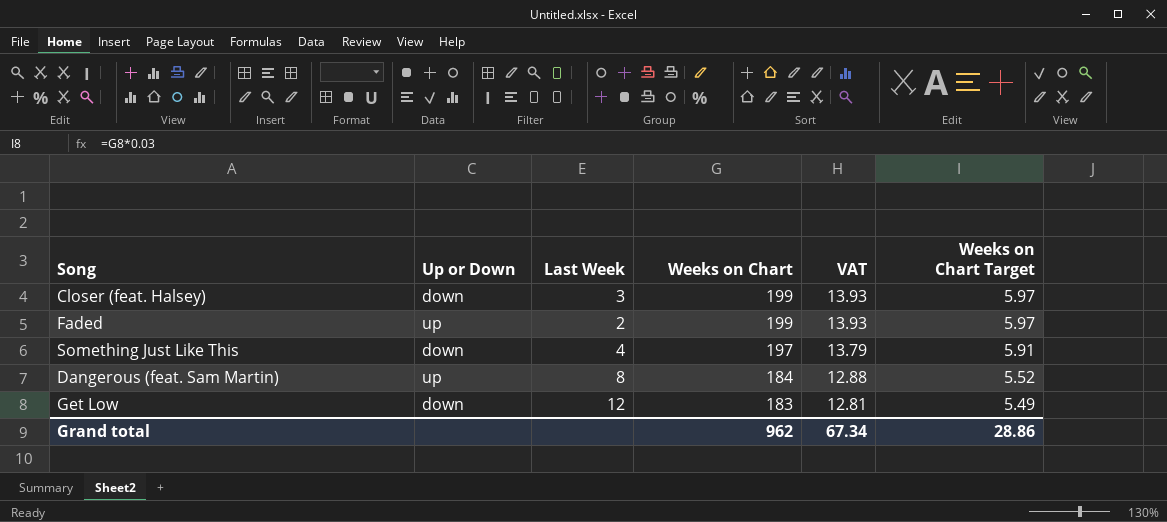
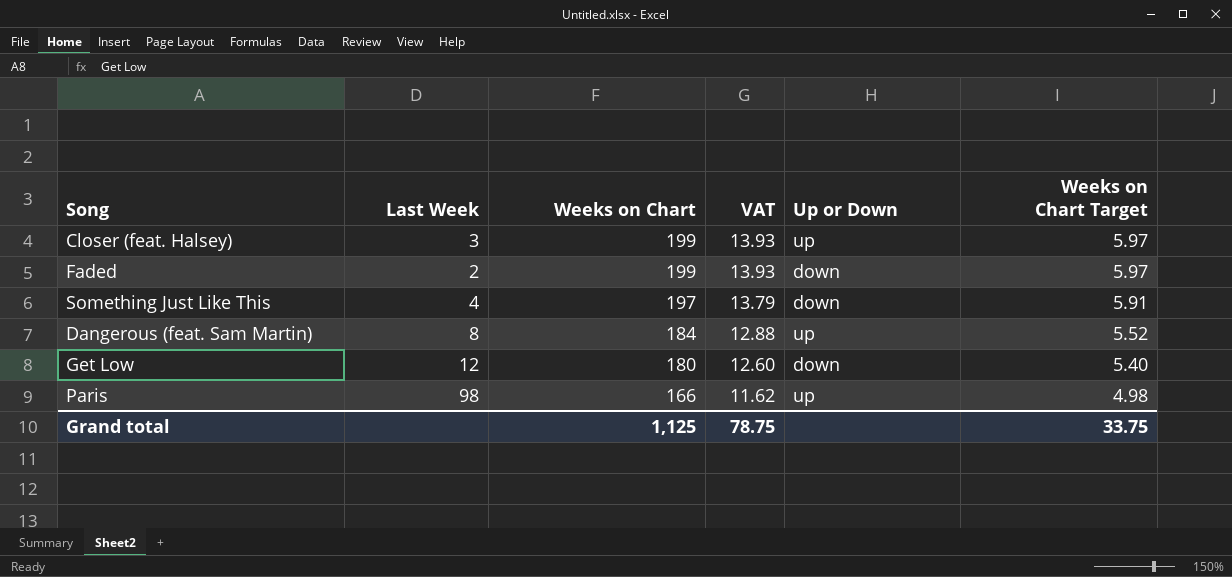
column Up or Down | position: 2 -> 5
Closer (feat. Halsey) | Up or Down: down -> up
Faded | Up or Down: up -> down
Get Low | Weeks on Chart: 183 -> 180
Get Low | VAT: 12.81 -> 12.60
Get Low | Weeks on Chart Target: 5.49 -> 5.40
row Paris: none -> 98 | 166 | 11.62 | up | 4.98
Grand total | Weeks on Chart: 962 -> 1,125
Grand total | VAT: 67.34 -> 78.75
Grand total | Weeks on Chart Target: 28.86 -> 33.75

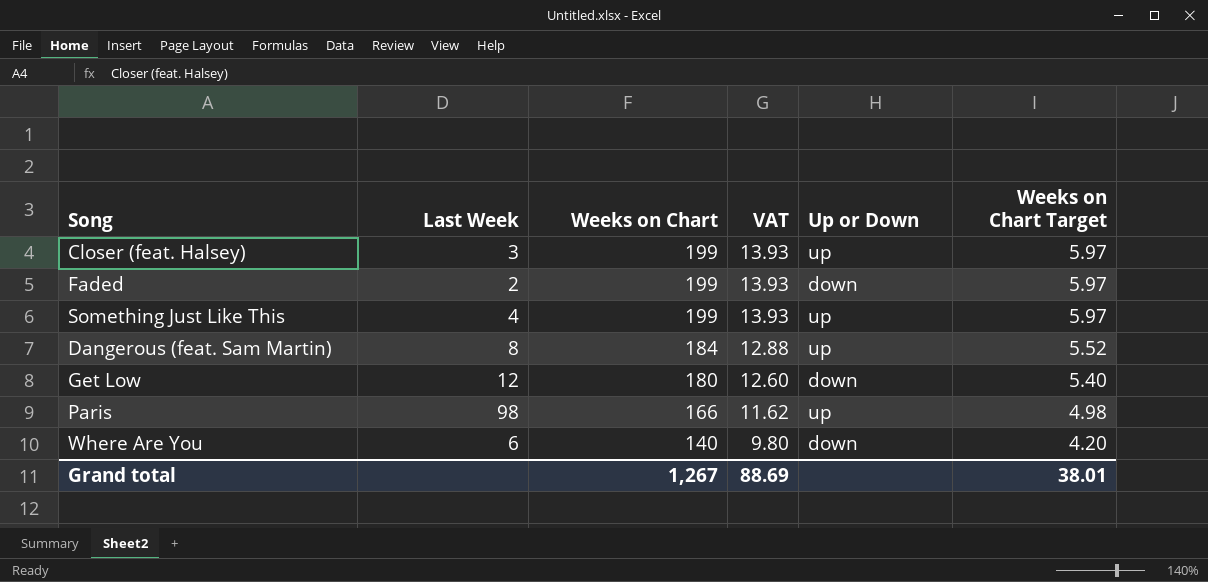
Something Just Like This | Weeks on Chart: 197 -> 199
Something Just Like This | VAT: 13.79 -> 13.93
Something Just Like This | Up or Down: down -> up
Something Just Like This | Weeks on Chart Target: 5.91 -> 5.97
row Where Are You: none -> 6 | 140 | 9.80 | down | 4.20
Grand total | Weeks on Chart: 1,125 -> 1,267
Grand total | VAT: 78.75 -> 88.69
Grand total | Weeks on Chart Target: 33.75 -> 38.01

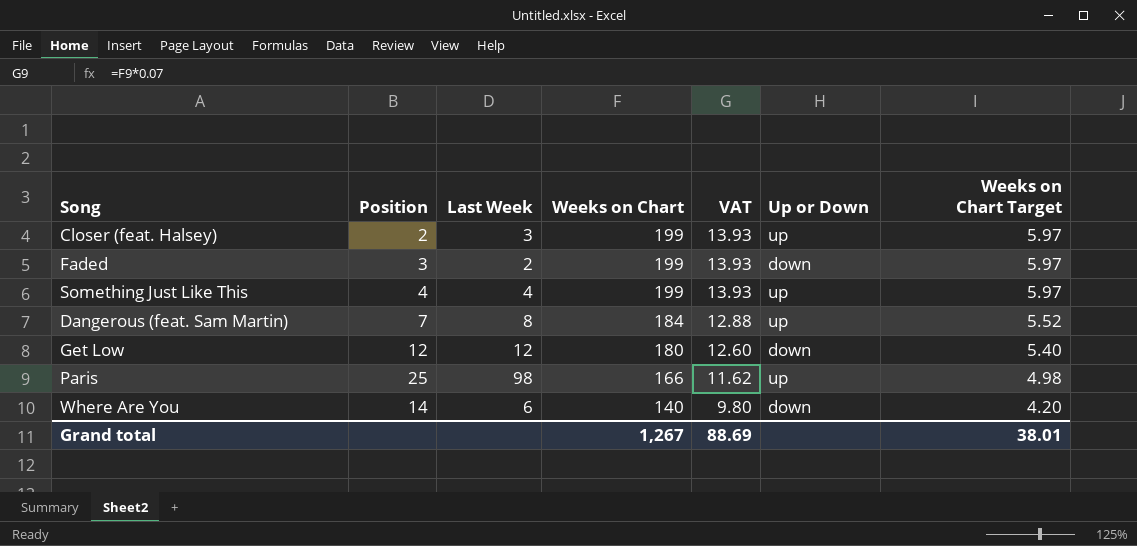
column Position | position: none -> 2

